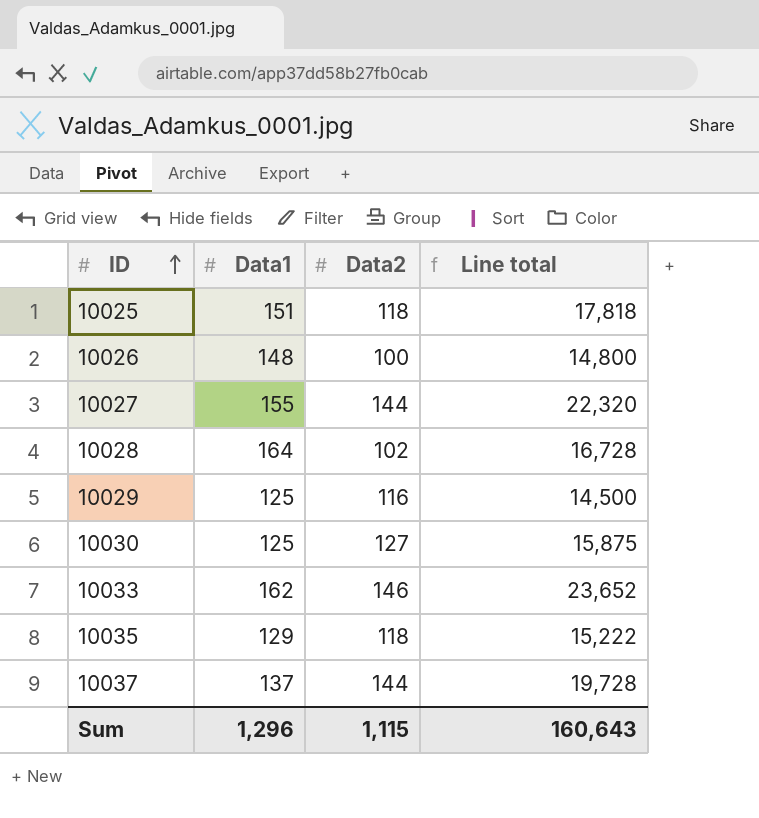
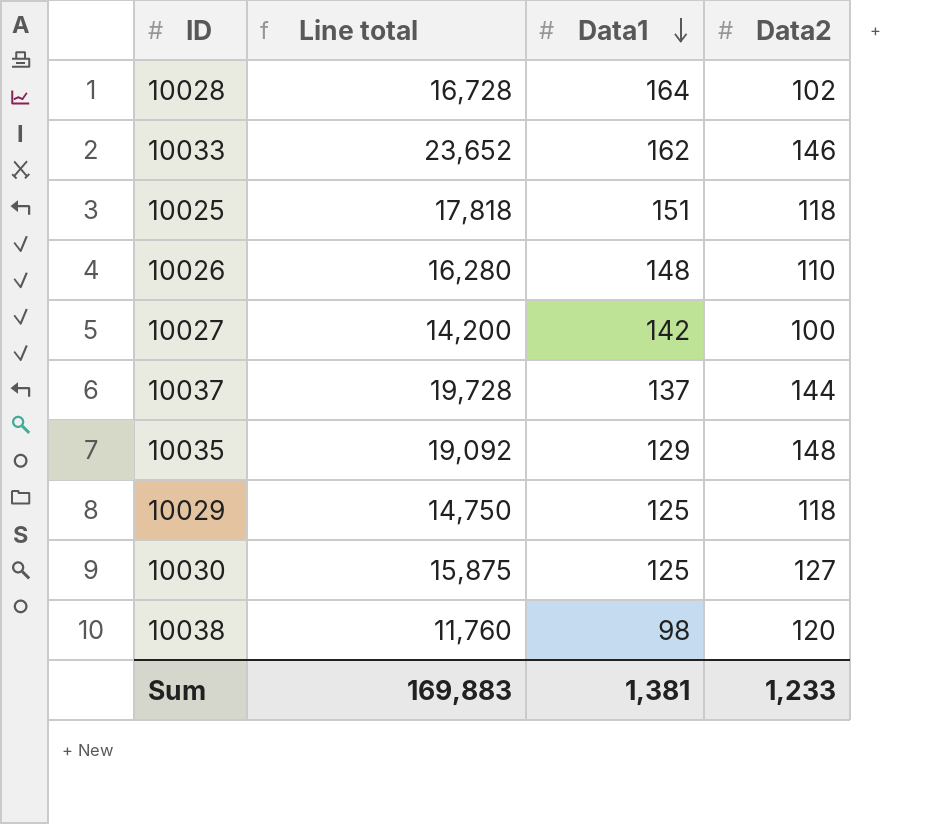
row order: ID ascending -> Data1 descending
column Line total | position: 4 -> 2
10026 | Line total: 14,800 -> 16,280
10026 | Data2: 100 -> 110
10027 | Line total: 22,320 -> 14,200
10027 | Data1: 155 -> 142
10027 | Data2: 144 -> 100
10035 | Line total: 15,222 -> 19,092
10035 | Data2: 118 -> 148
10029 | Line total: 14,500 -> 14,750
10029 | Data2: 116 -> 118
row 10038: none -> 11,760 | 98 | 120
Sum | Line total: 160,643 -> 169,883
Sum | Data1: 1,296 -> 1,381
Sum | Data2: 1,115 -> 1,233

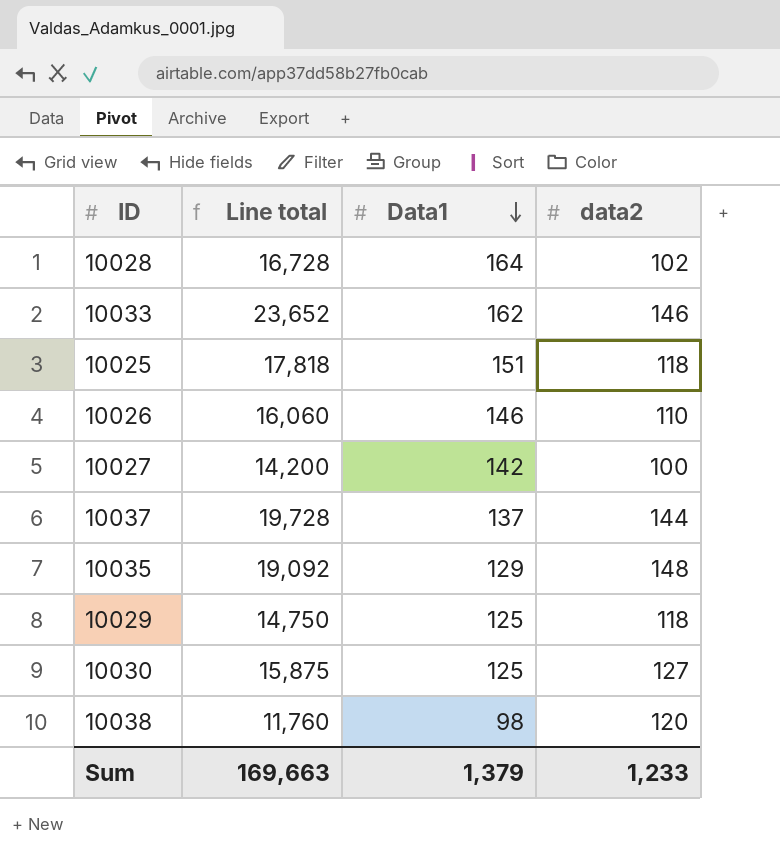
column name: Data2 -> data2
10026 | Line total: 16,280 -> 16,060
10026 | Data1: 148 -> 146
Sum | Line total: 169,883 -> 169,663
Sum | Data1: 1,381 -> 1,379

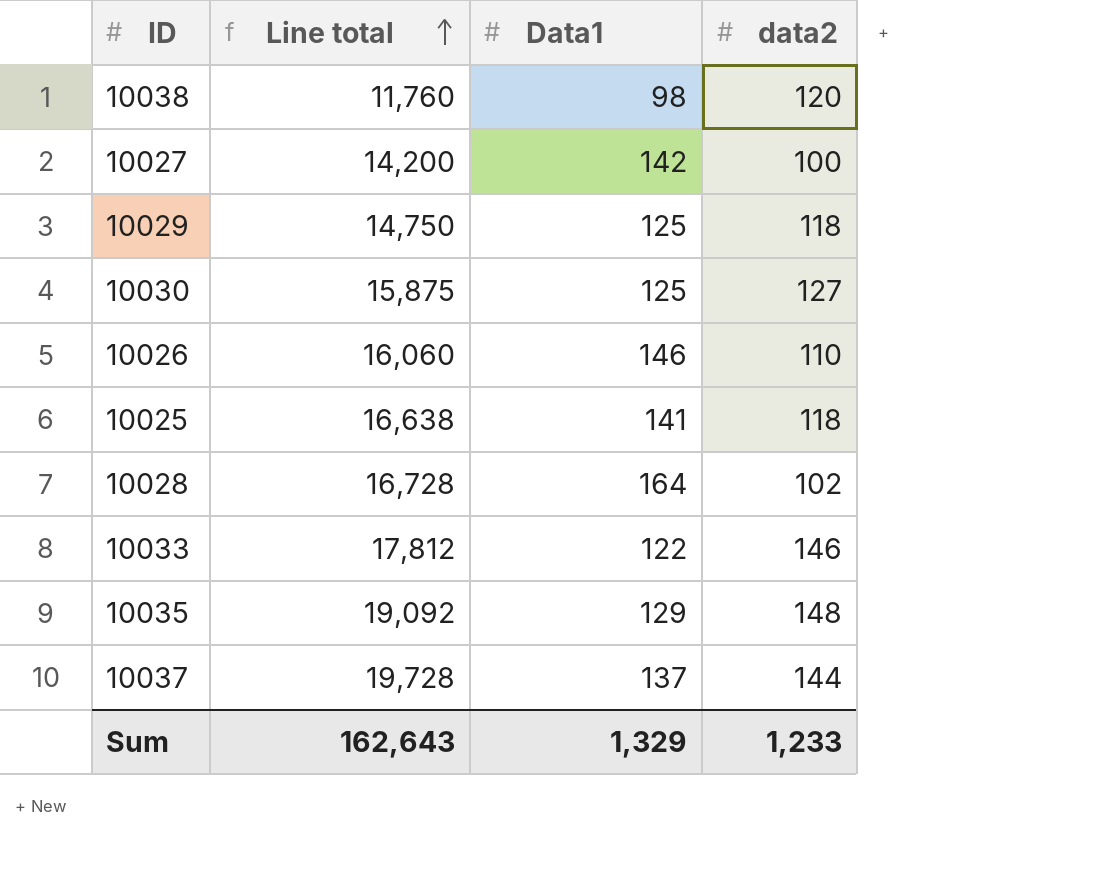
row order: Data1 descending -> Line total ascending
10025 | Line total: 17,818 -> 16,638
10025 | Data1: 151 -> 141
10033 | Line total: 23,652 -> 17,812
10033 | Data1: 162 -> 122
Sum | Line total: 169,663 -> 162,643
Sum | Data1: 1,379 -> 1,329

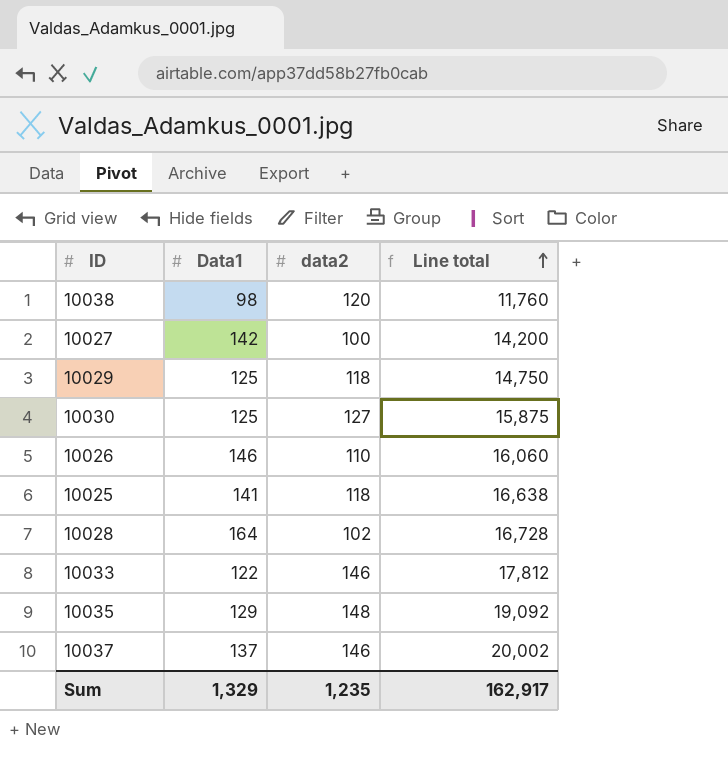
column Line total | position: 2 -> 4
10037 | data2: 144 -> 146
10037 | Line total: 19,728 -> 20,002
Sum | data2: 1,233 -> 1,235
Sum | Line total: 162,643 -> 162,917

